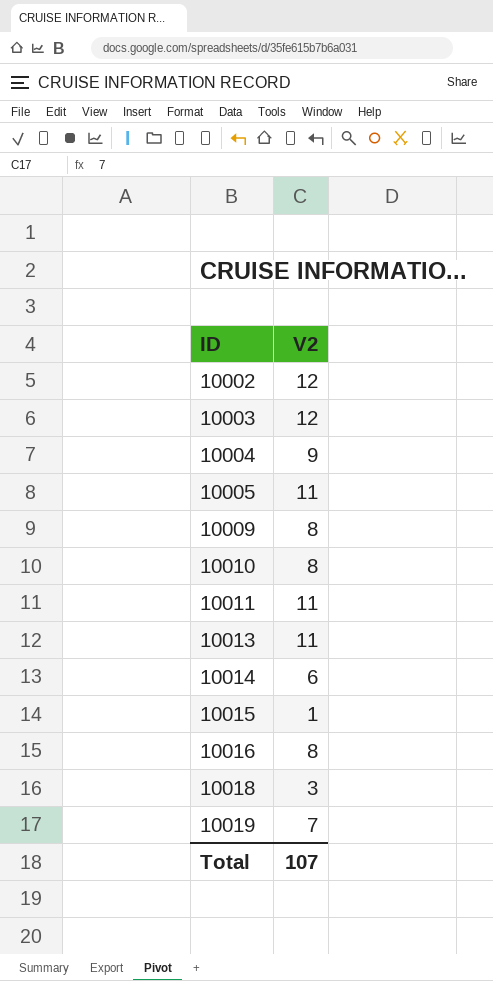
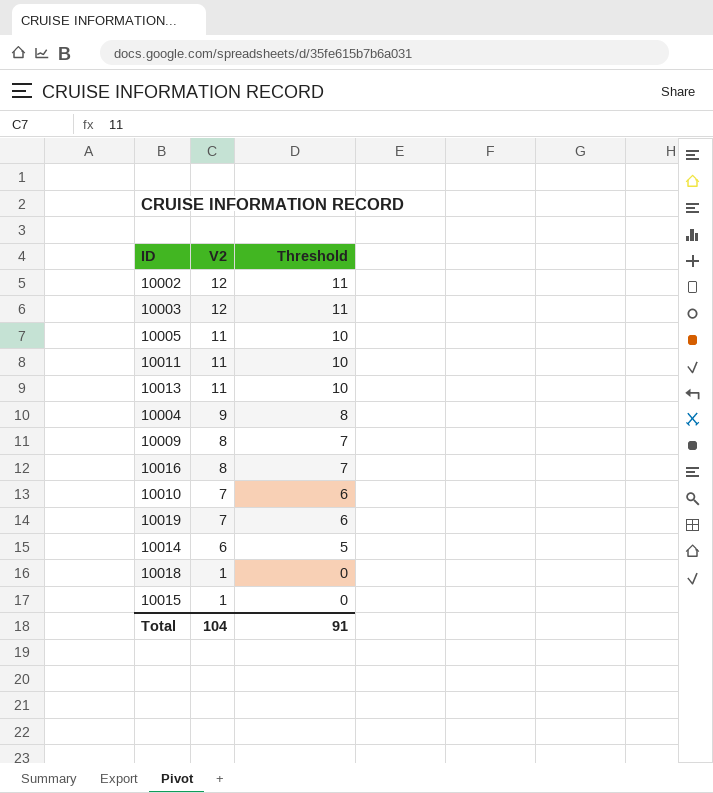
row order: ID ascending -> V2 descending
column Threshold | formula: none -> [V2] - 1
10010 | V2: 8 -> 7
10018 | V2: 3 -> 1
Total | V2: 107 -> 104

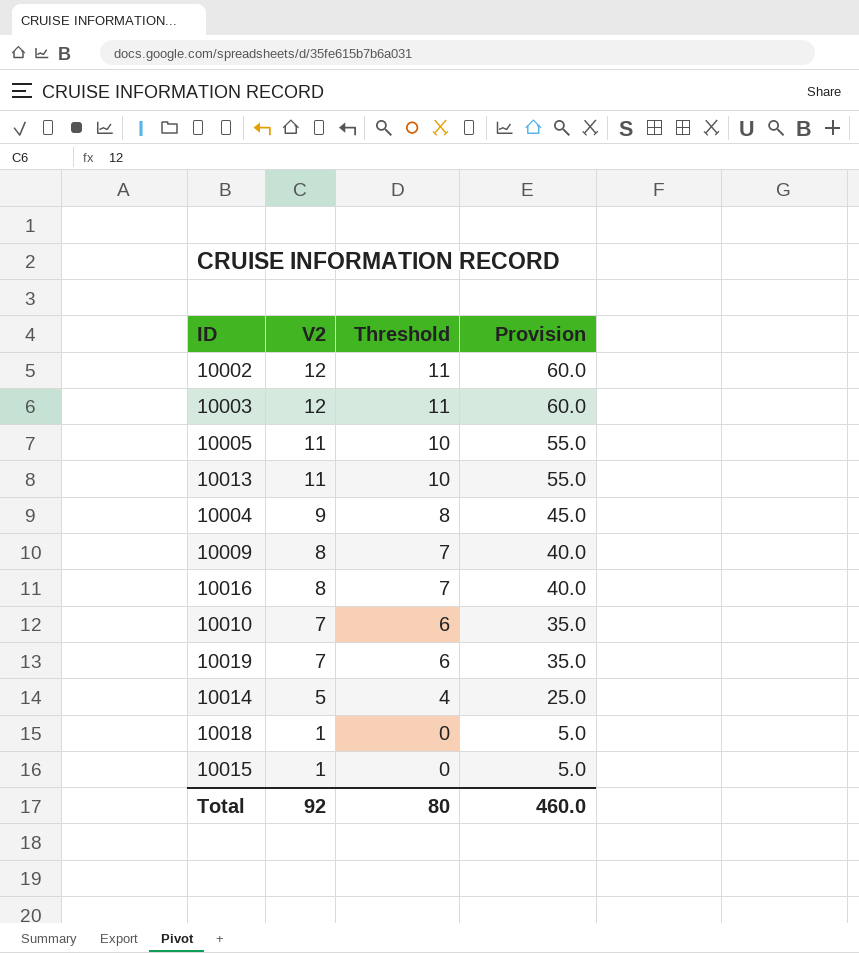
column Provision | formula: none -> [V2] * 5
row 10011: 11 | 10 -> none
10014 | V2: 6 -> 5
10014 | Threshold: 5 -> 4
Total | V2: 104 -> 92
Total | Threshold: 91 -> 80

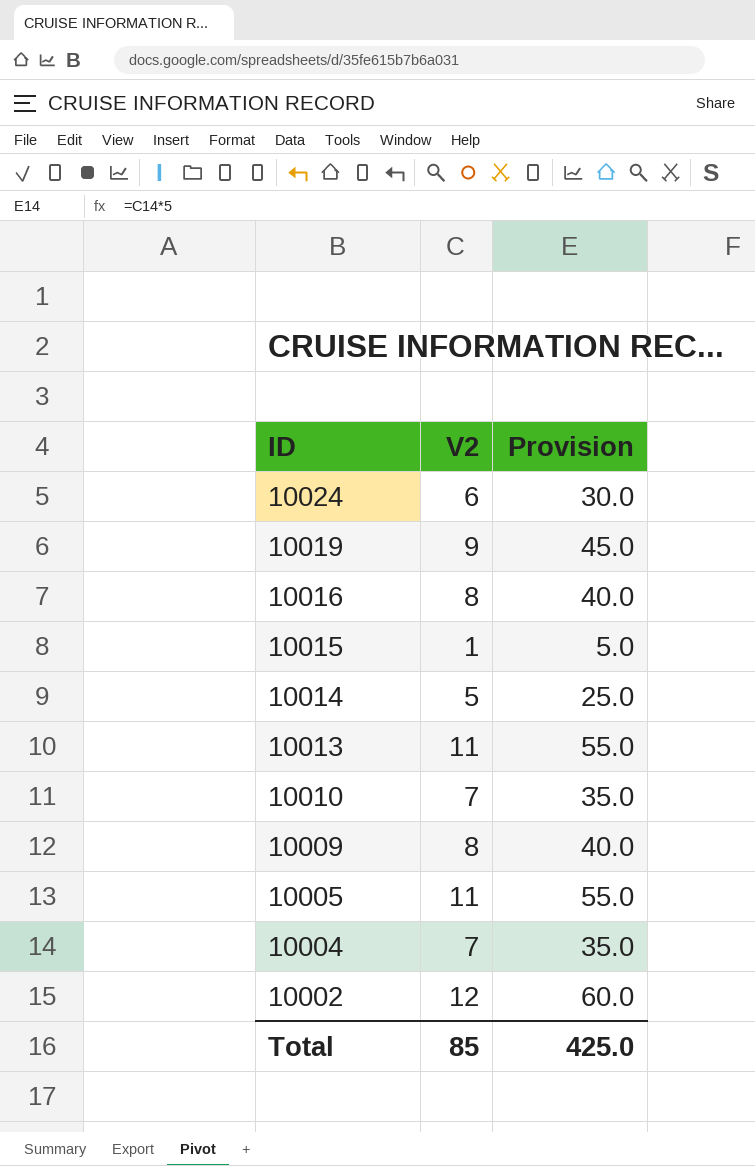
row order: V2 descending -> ID descending
column Threshold | formula: [V2] - 1 -> none
row 10003: 12 | 11 | 60.0 -> none
row 10018: 1 | 0 | 5.0 -> none
row 10024: none -> 6 | 30.0
10019 | V2: 7 -> 9
10019 | Provision: 35.0 -> 45.0
10004 | V2: 9 -> 7
10004 | Provision: 45.0 -> 35.0
Total | V2: 92 -> 85
Total | Provision: 460.0 -> 425.0

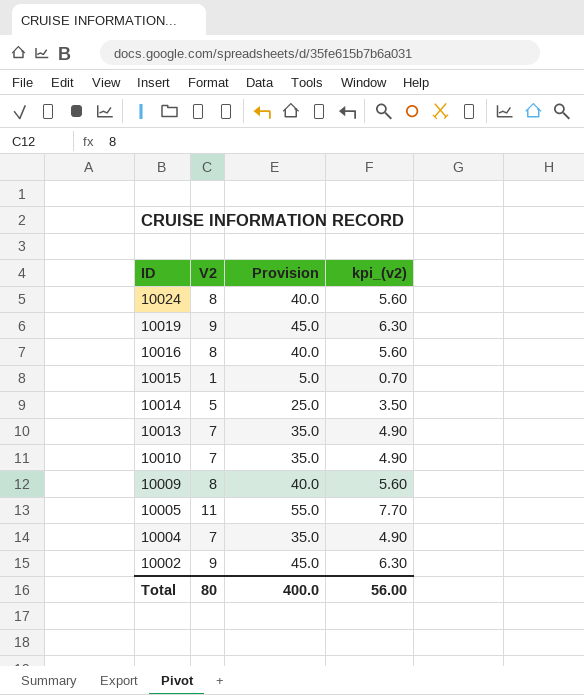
column kpi_(v2) | formula: none -> [V2] * 0.7
10024 | V2: 6 -> 8
10024 | Provision: 30.0 -> 40.0
10013 | V2: 11 -> 7
10013 | Provision: 55.0 -> 35.0
10002 | V2: 12 -> 9
10002 | Provision: 60.0 -> 45.0
Total | V2: 85 -> 80
Total | Provision: 425.0 -> 400.0

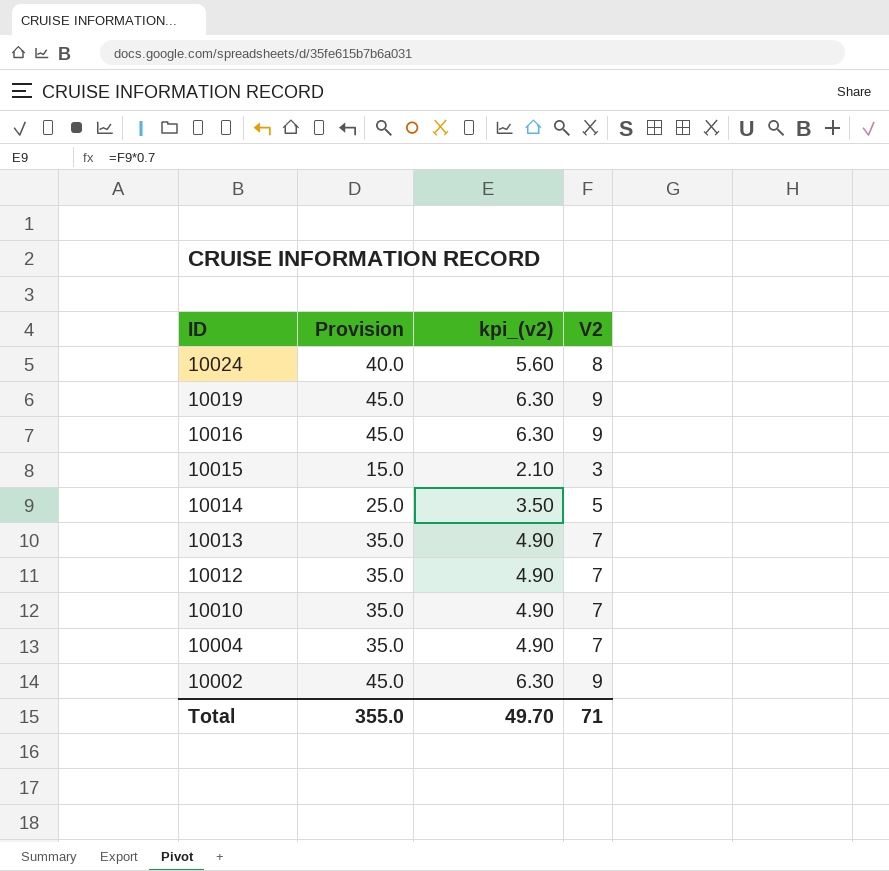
column V2 | position: 2 -> 4
row 10009: 8 | 40.0 | 5.60 -> none
row 10005: 11 | 55.0 | 7.70 -> none
10016 | Provision: 40.0 -> 45.0
10016 | kpi_(v2): 5.60 -> 6.30
10016 | V2: 8 -> 9
10015 | Provision: 5.0 -> 15.0
10015 | kpi_(v2): 0.70 -> 2.10
10015 | V2: 1 -> 3
row 10012: none -> 35.0 | 4.90 | 7
Total | Provision: 400.0 -> 355.0
Total | kpi_(v2): 56.00 -> 49.70
Total | V2: 80 -> 71

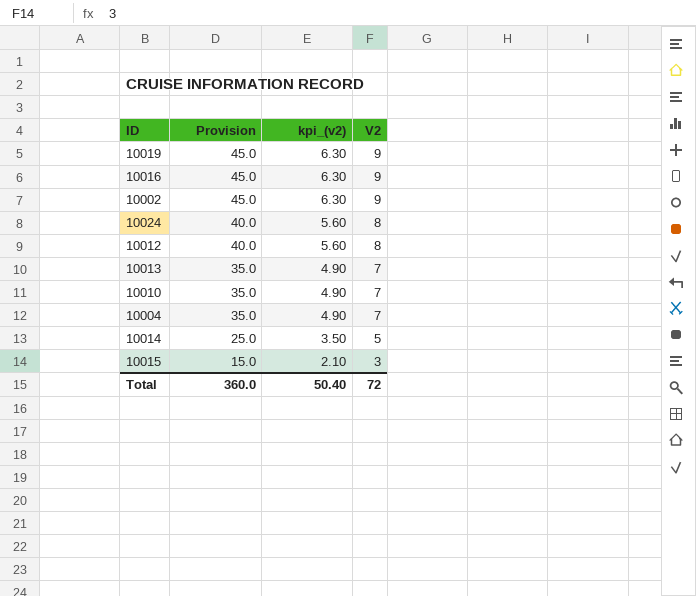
row order: ID descending -> Provision descending
10012 | Provision: 35.0 -> 40.0
10012 | kpi_(v2): 4.90 -> 5.60
10012 | V2: 7 -> 8
Total | Provision: 355.0 -> 360.0
Total | kpi_(v2): 49.70 -> 50.40
Total | V2: 71 -> 72

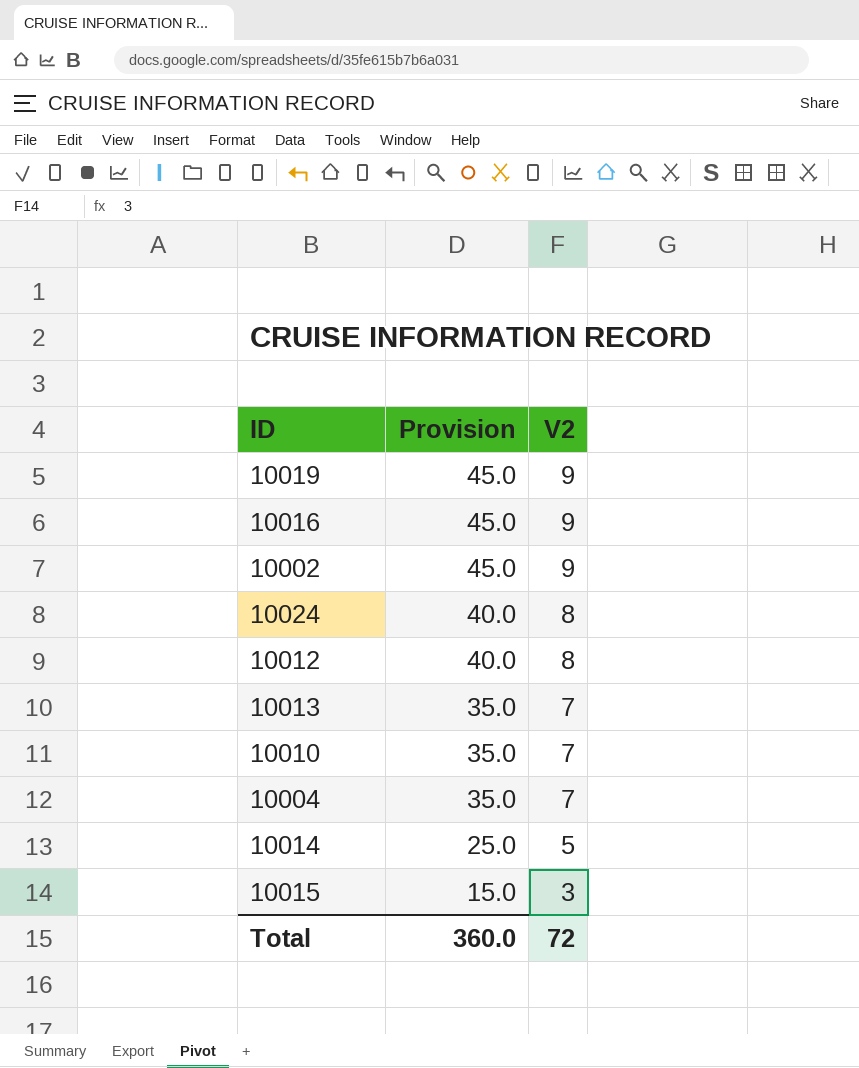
column kpi_(v2) | formula: [V2] * 0.7 -> none

